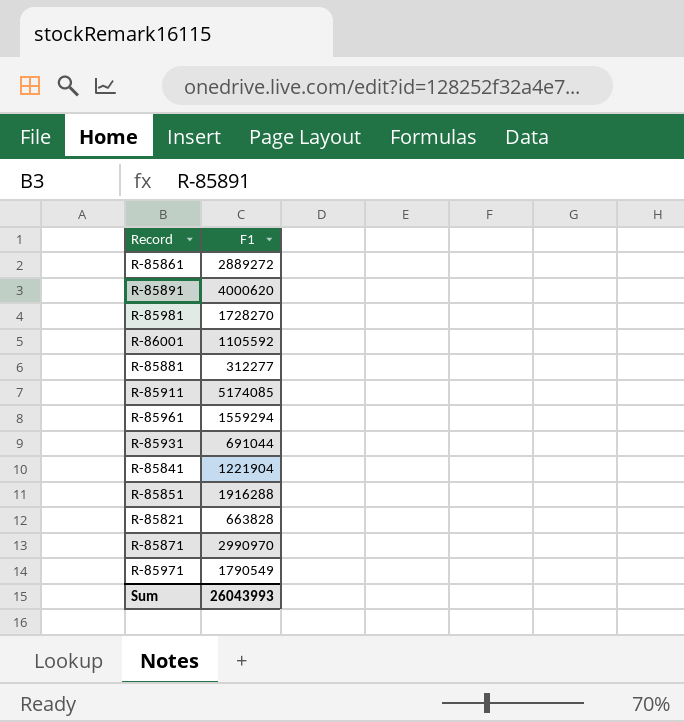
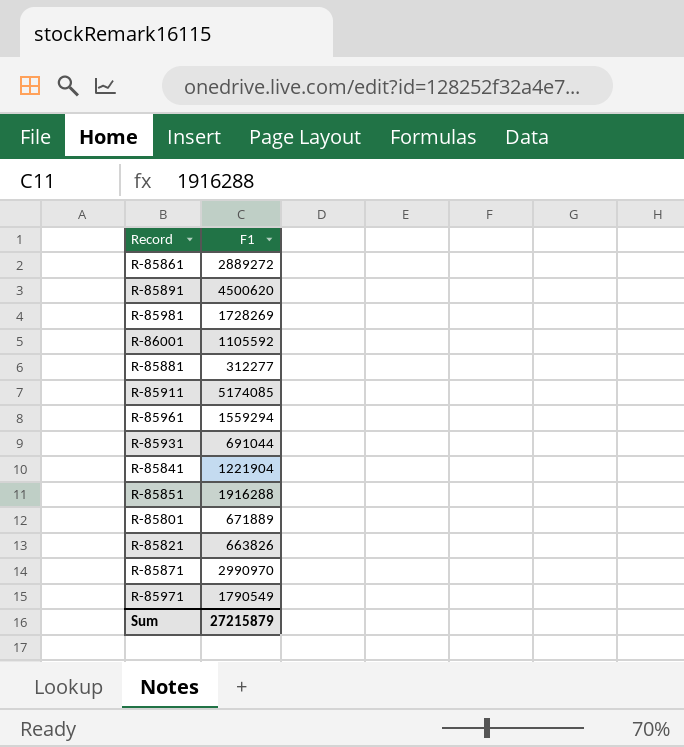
R-85891 | F1: 4000620 -> 4500620
R-85981 | F1: 1728270 -> 1728269
row R-85801: none -> 671889
R-85821 | F1: 663828 -> 663826
Sum | F1: 26043993 -> 27215879

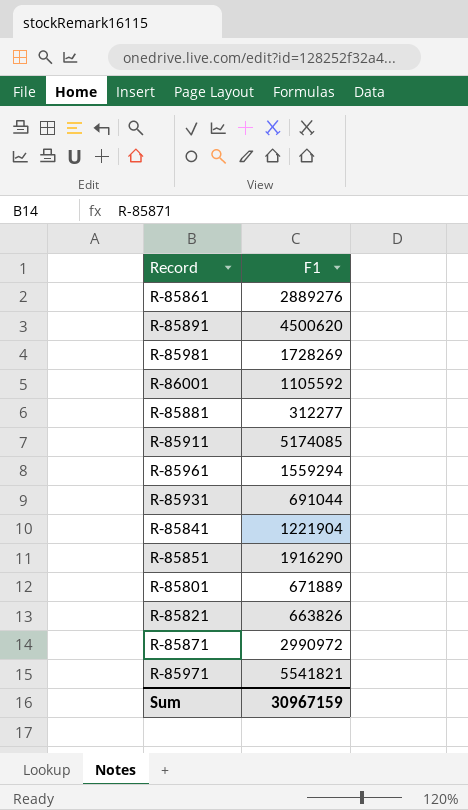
R-85861 | F1: 2889272 -> 2889276
R-85851 | F1: 1916288 -> 1916290
R-85871 | F1: 2990970 -> 2990972
R-85971 | F1: 1790549 -> 5541821
Sum | F1: 27215879 -> 30967159

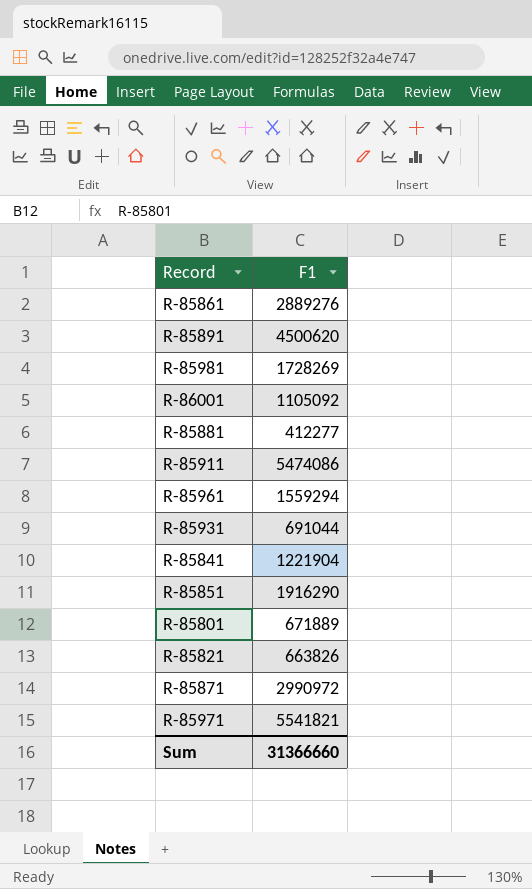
R-86001 | F1: 1105592 -> 1105092
R-85881 | F1: 312277 -> 412277
R-85911 | F1: 5174085 -> 5474086
Sum | F1: 30967159 -> 31366660

